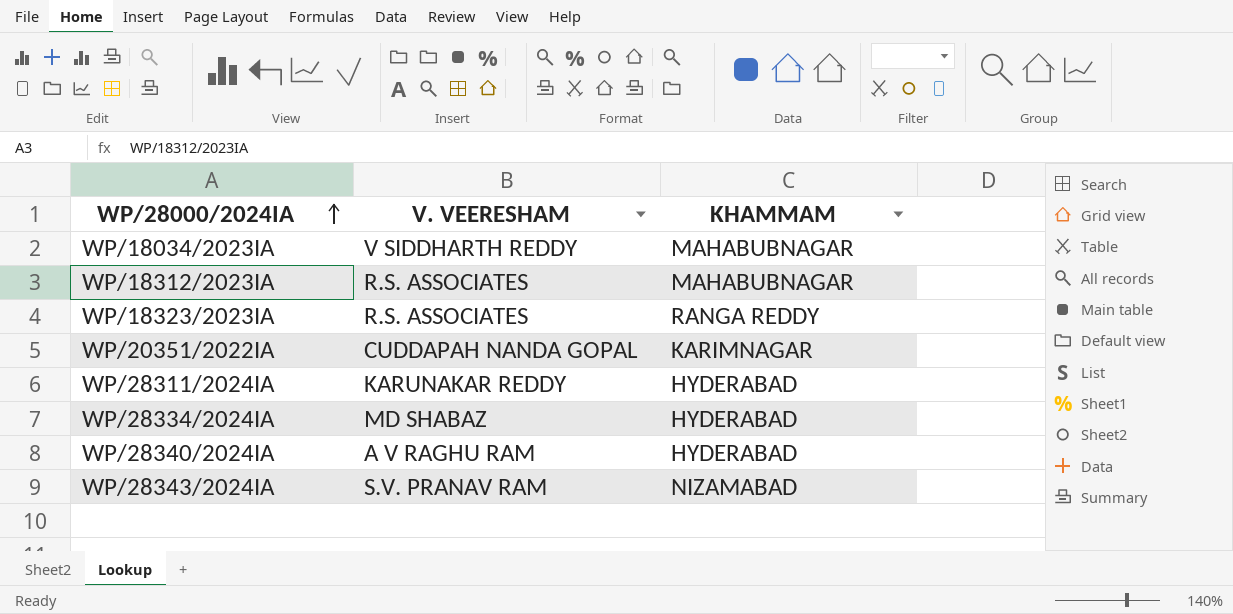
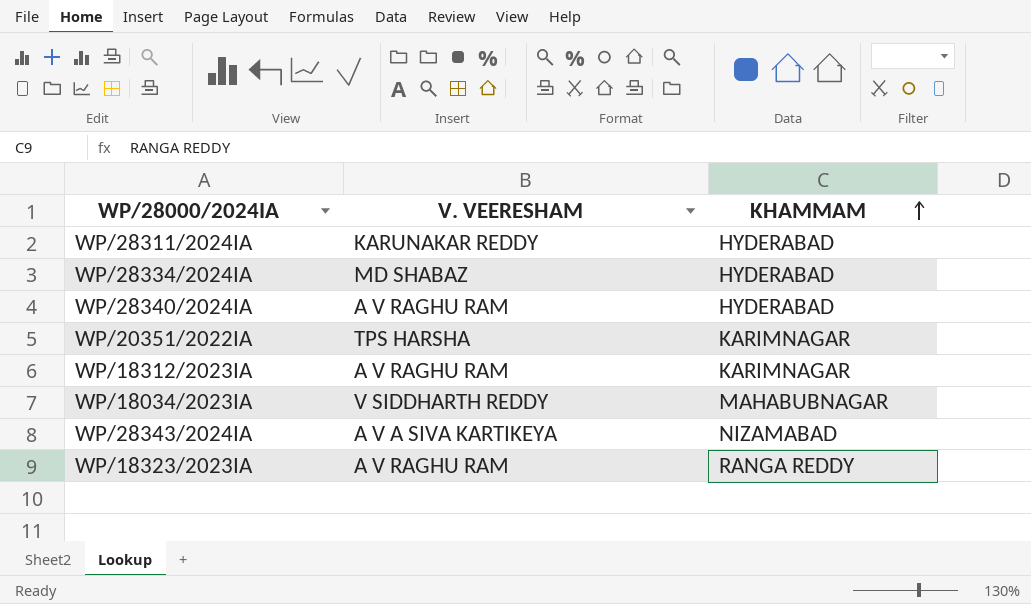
row order: WP/28000/2024IA ascending -> KHAMMAM ascending
WP/20351/2022IA | V. VEERESHAM: CUDDAPAH NANDA GOPAL -> TPS HARSHA
WP/18312/2023IA | V. VEERESHAM: R.S. ASSOCIATES -> A V RAGHU RAM
WP/18312/2023IA | KHAMMAM: MAHABUBNAGAR -> KARIMNAGAR
WP/28343/2024IA | V. VEERESHAM: S.V. PRANAV RAM -> A V A SIVA KARTIKEYA
WP/18323/2023IA | V. VEERESHAM: R.S. ASSOCIATES -> A V RAGHU RAM

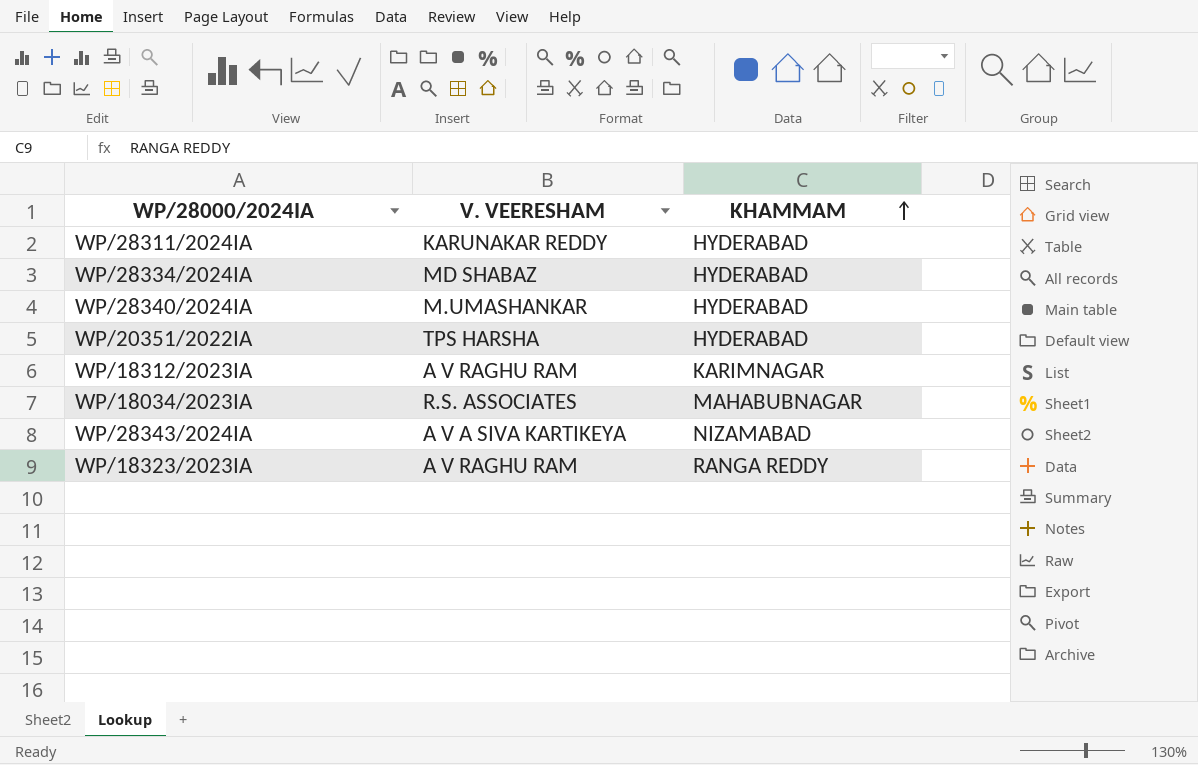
WP/28340/2024IA | V. VEERESHAM: A V RAGHU RAM -> M.UMASHANKAR
WP/20351/2022IA | KHAMMAM: KARIMNAGAR -> HYDERABAD
WP/18034/2023IA | V. VEERESHAM: V SIDDHARTH REDDY -> R.S. ASSOCIATES

